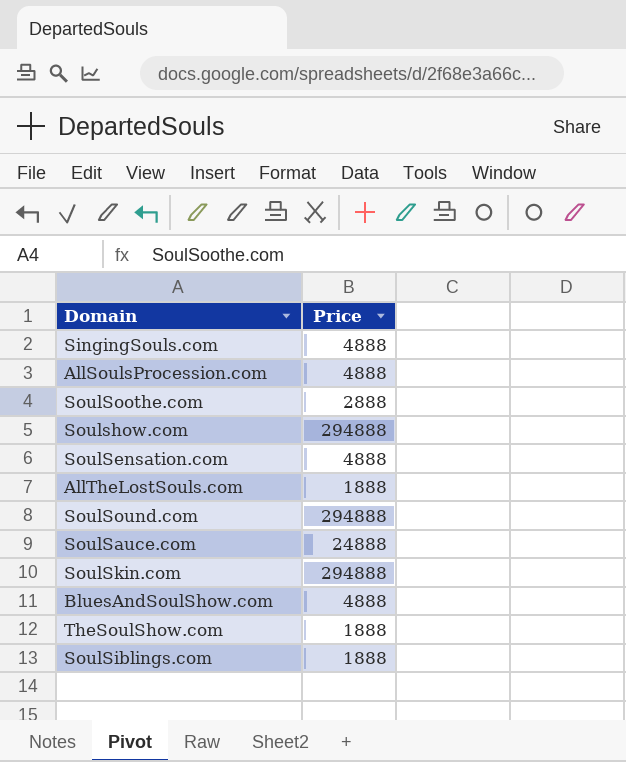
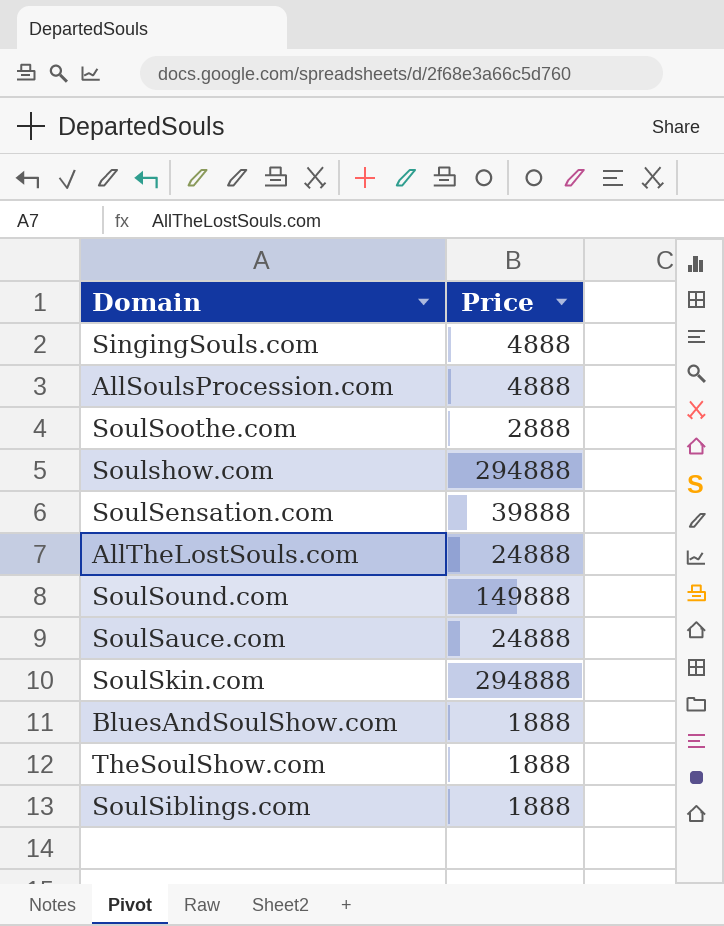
SoulSensation.com | Price: 4888 -> 39888
AllTheLostSouls.com | Price: 1888 -> 24888
SoulSound.com | Price: 294888 -> 149888
BluesAndSoulShow.com | Price: 4888 -> 1888

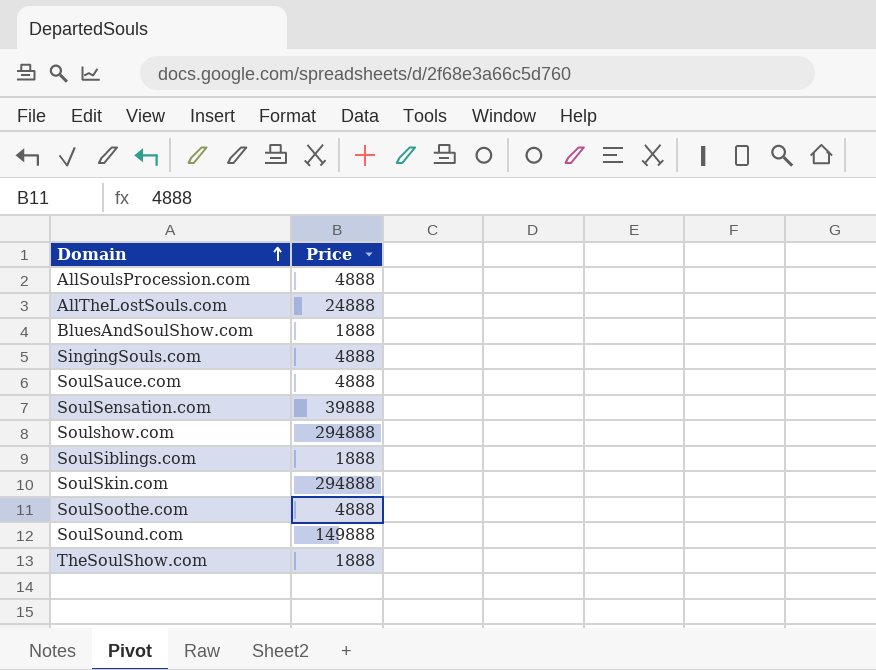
row order: none -> Domain ascending
SoulSauce.com | Price: 24888 -> 4888
SoulSoothe.com | Price: 2888 -> 4888

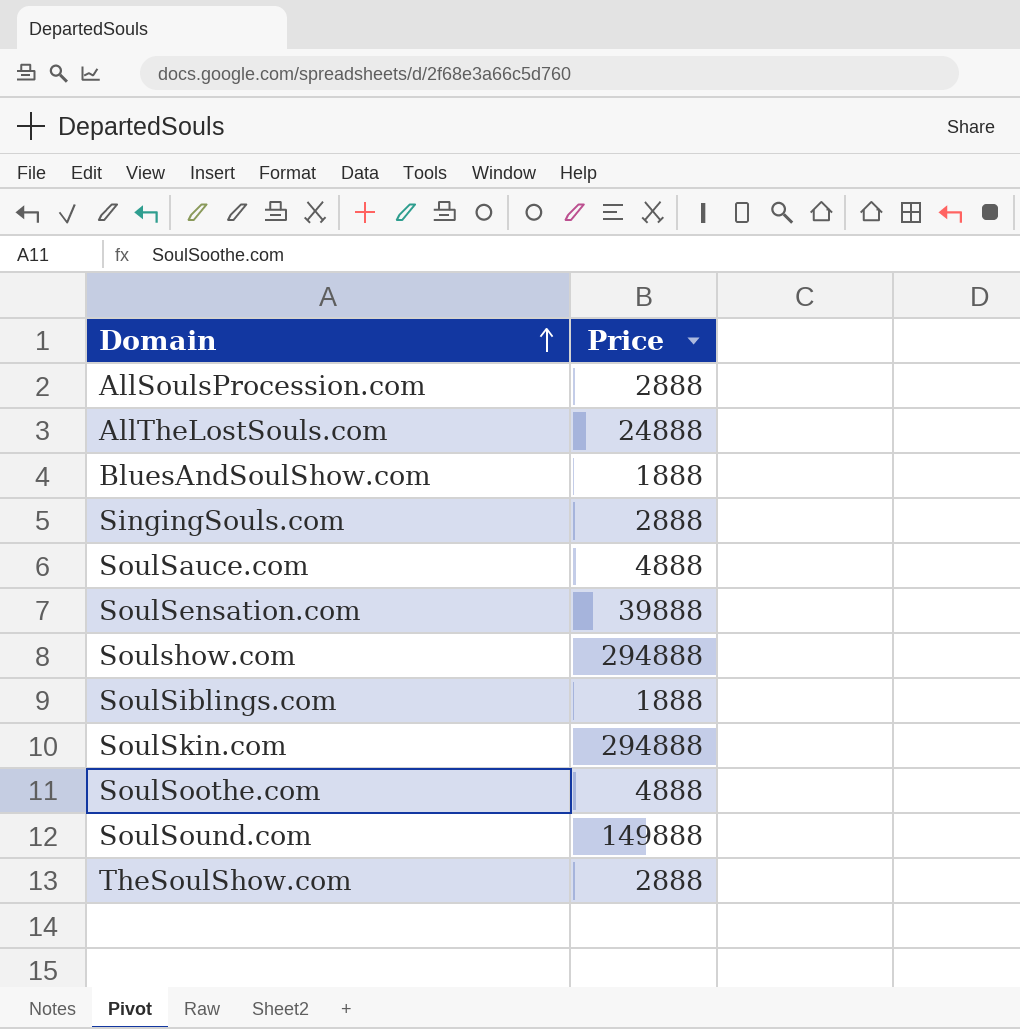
AllSoulsProcession.com | Price: 4888 -> 2888
SingingSouls.com | Price: 4888 -> 2888
TheSoulShow.com | Price: 1888 -> 2888

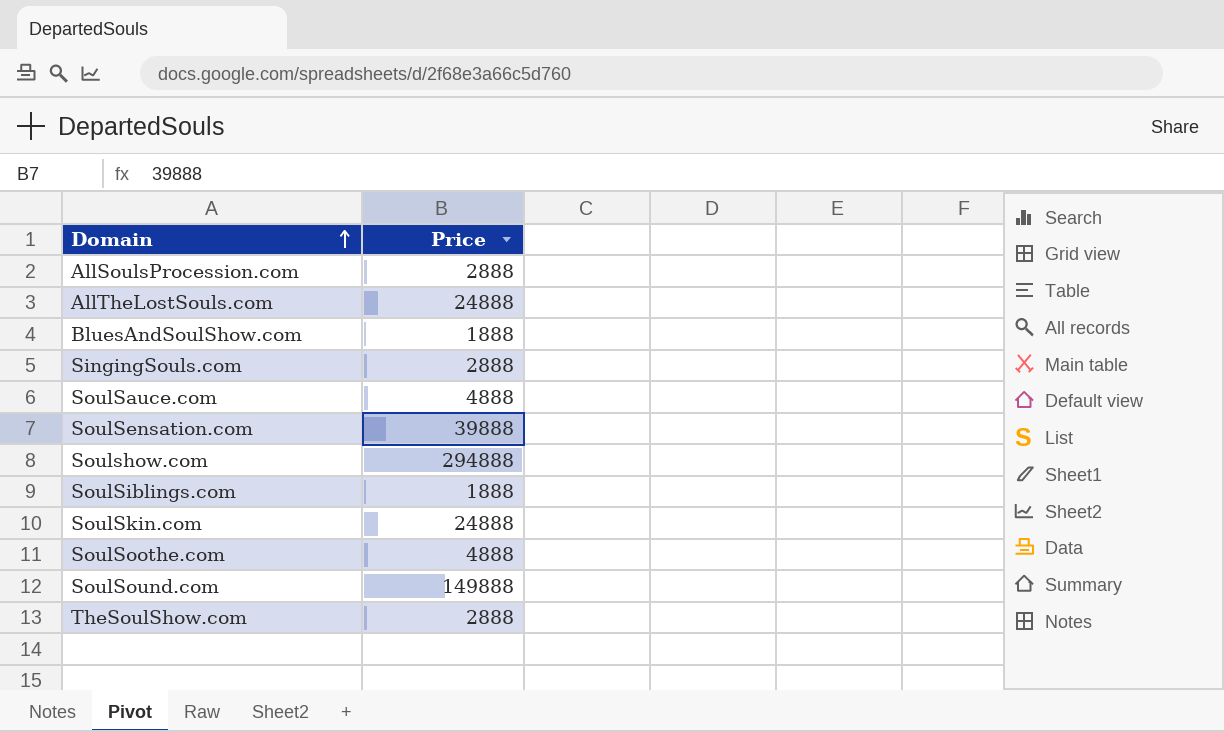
SoulSkin.com | Price: 294888 -> 24888

